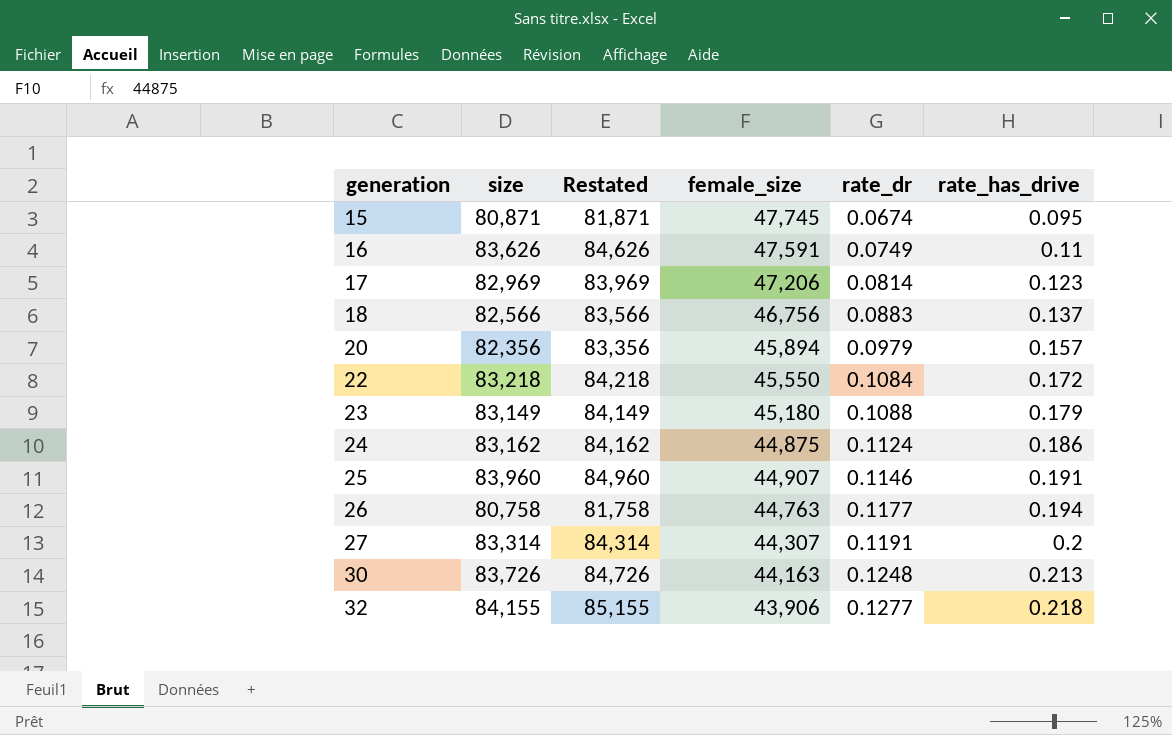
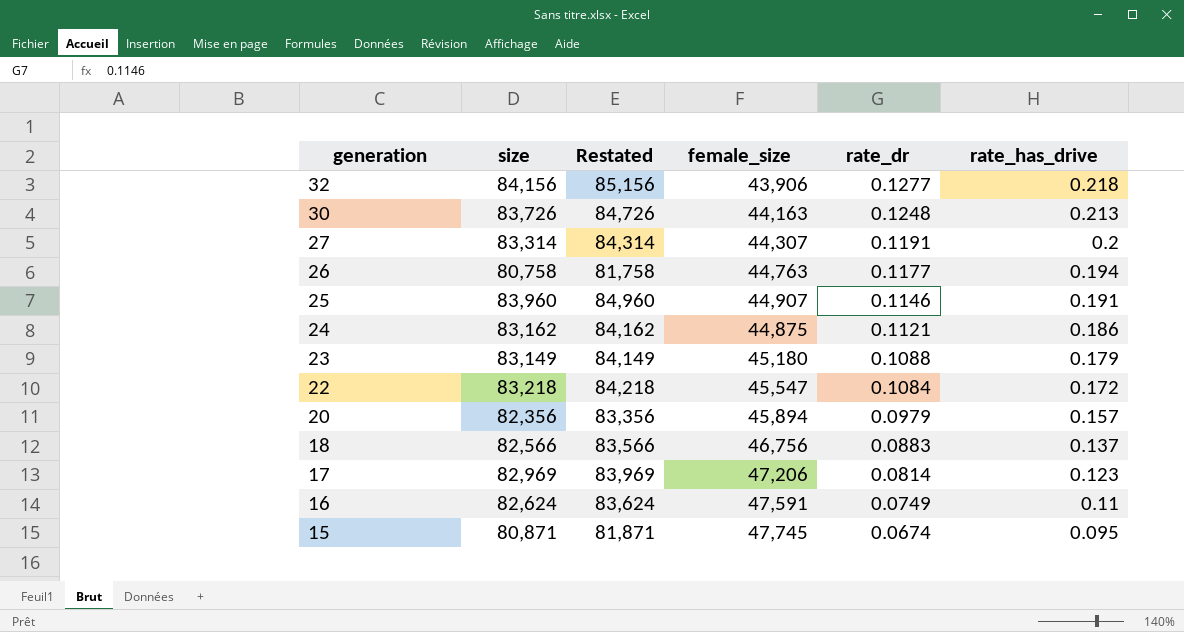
row order: generation ascending -> generation descending
32 | size: 84,155 -> 84,156
32 | Restated: 85,155 -> 85,156
24 | rate_dr: 0.1124 -> 0.1121
22 | female_size: 45,550 -> 45,547
16 | size: 83,626 -> 82,624
16 | Restated: 84,626 -> 83,624

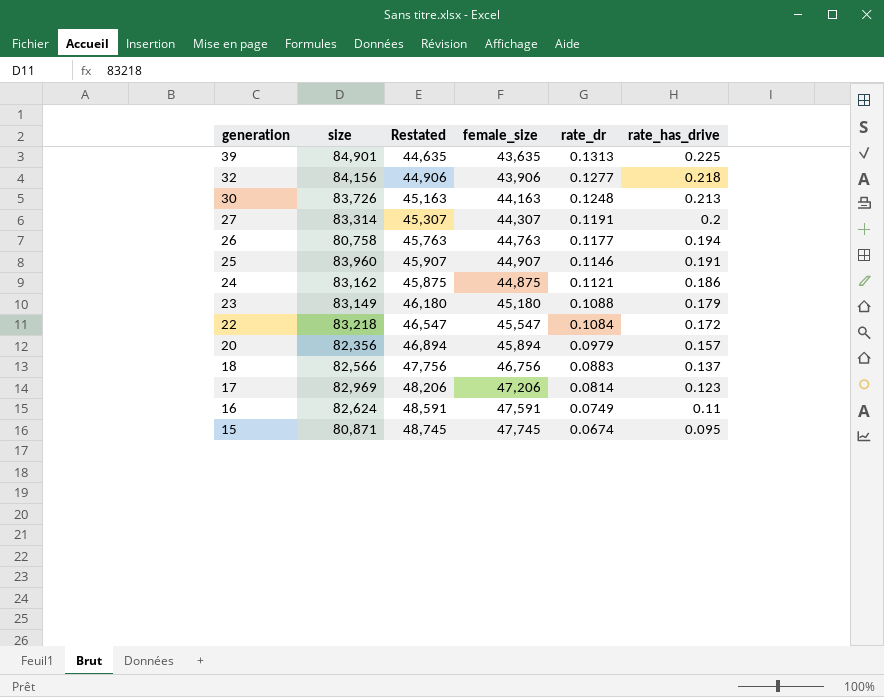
column Restated | formula: [size] + 1000 -> [female_size] + 1000
row 39: none -> 84,901 | 44,635 | 43,635 | 0.1313 | 0.225

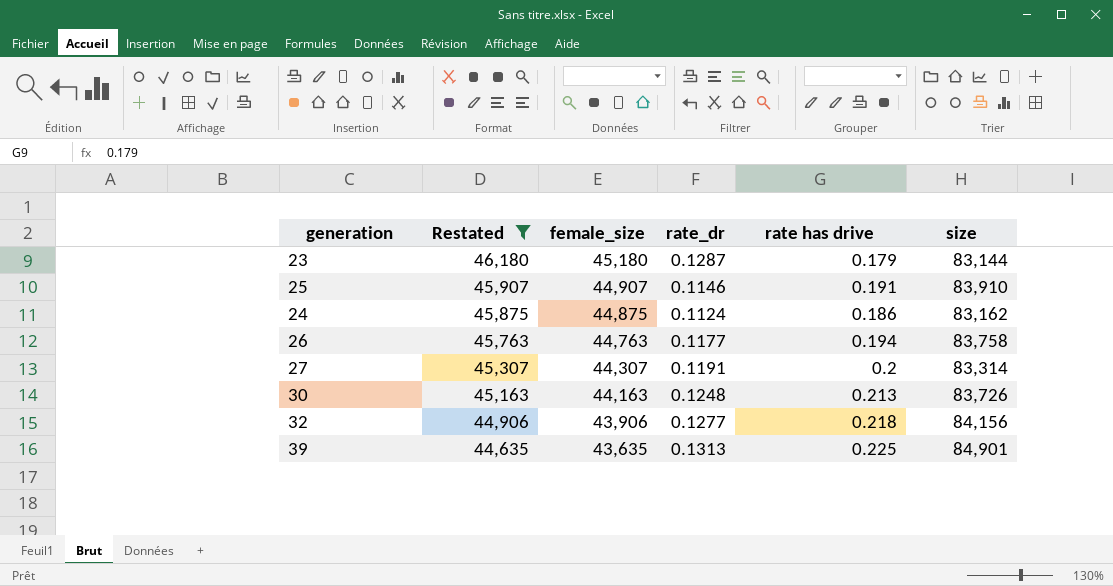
filter: none -> Restated <= 46,180
row order: generation descending -> Restated descending
column name: rate_has_drive -> rate has drive
column size | position: 2 -> 6
23 | rate_dr: 0.1088 -> 0.1287
23 | size: 83,149 -> 83,144
25 | size: 83,960 -> 83,910
24 | rate_dr: 0.1121 -> 0.1124
26 | size: 80,758 -> 83,758

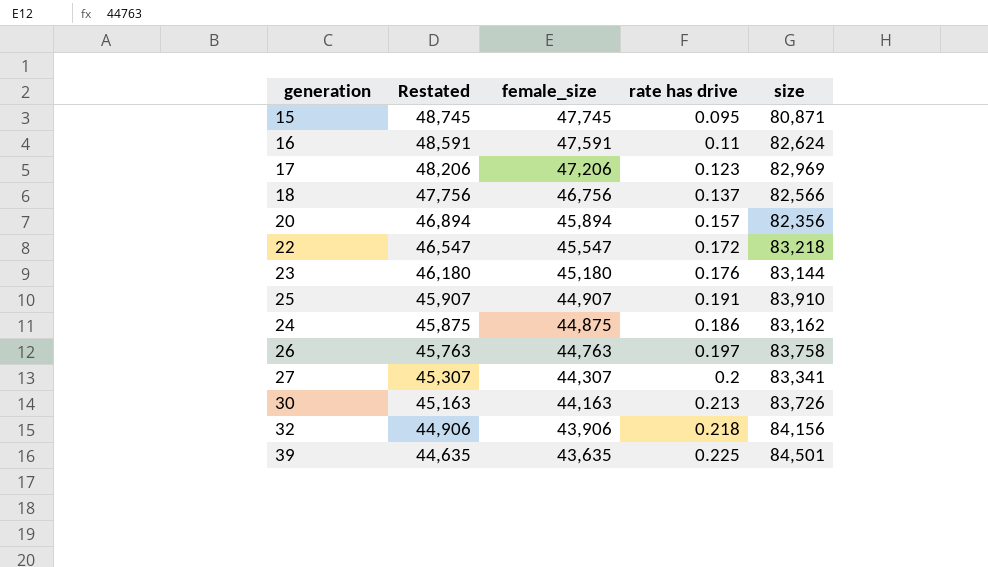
filter: Restated <= 46,180 -> none
column rate_dr | position: 4 -> none
23 | rate has drive: 0.179 -> 0.176
26 | rate has drive: 0.194 -> 0.197
27 | size: 83,314 -> 83,341
39 | size: 84,901 -> 84,501

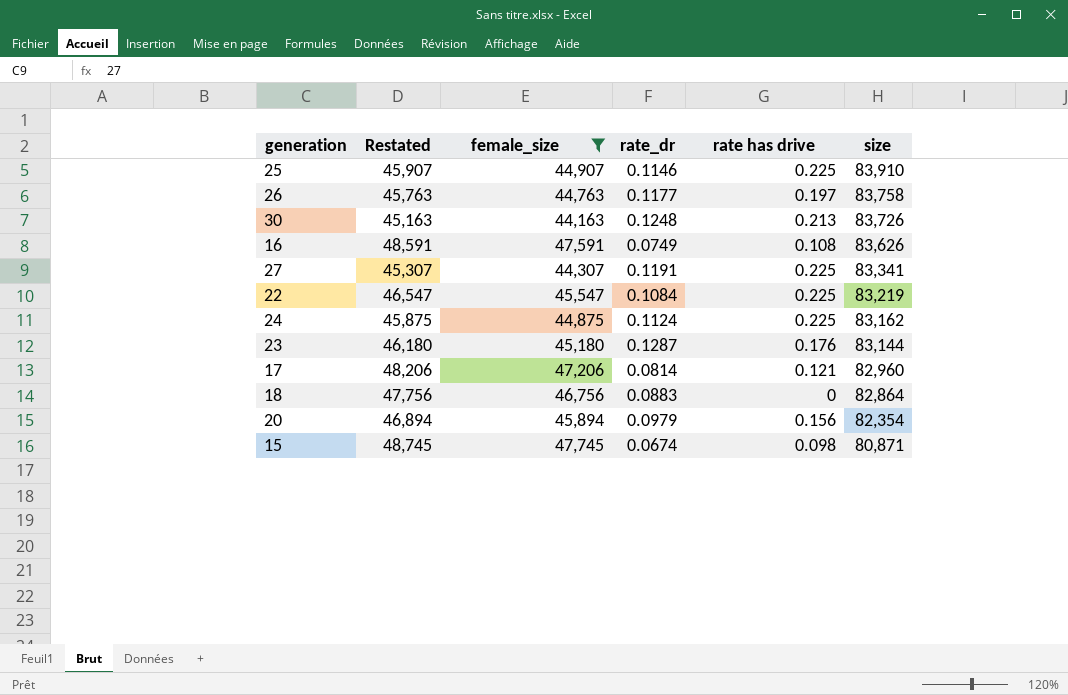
filter: none -> female_size >= 44,163
row order: Restated descending -> size descending
column rate_dr | position: none -> 4
25 | rate has drive: 0.191 -> 0.225
16 | rate has drive: 0.11 -> 0.108
16 | size: 82,624 -> 83,626
27 | rate has drive: 0.2 -> 0.225
22 | rate has drive: 0.172 -> 0.225
22 | size: 83,218 -> 83,219
24 | rate has drive: 0.186 -> 0.225
17 | rate has drive: 0.123 -> 0.121
17 | size: 82,969 -> 82,960
18 | rate has drive: 0.137 -> 0
18 | size: 82,566 -> 82,864
20 | rate has drive: 0.157 -> 0.156
20 | size: 82,356 -> 82,354
15 | rate has drive: 0.095 -> 0.098

